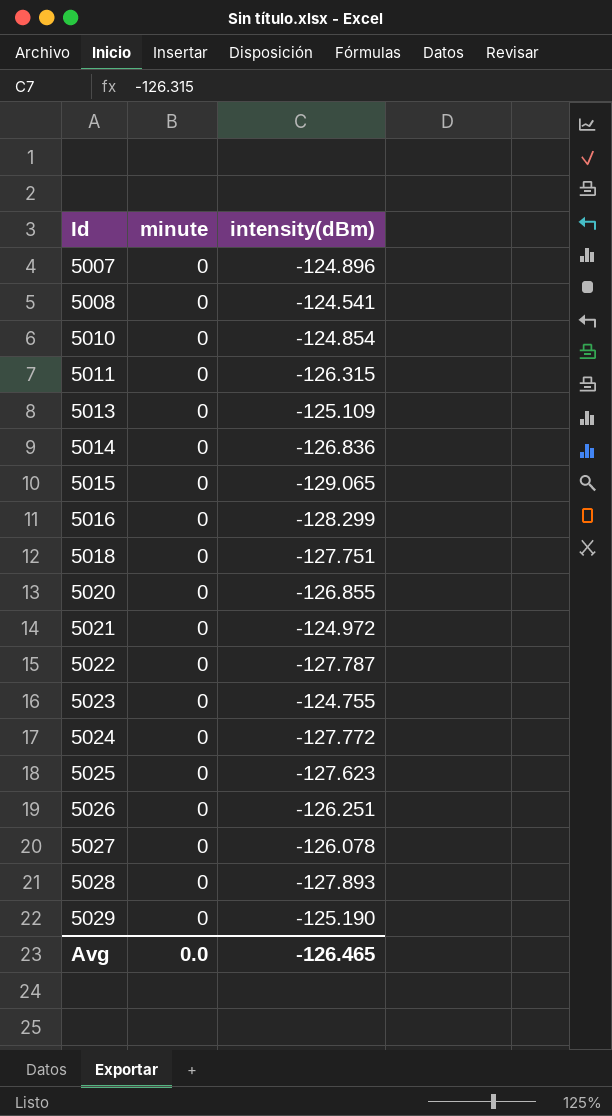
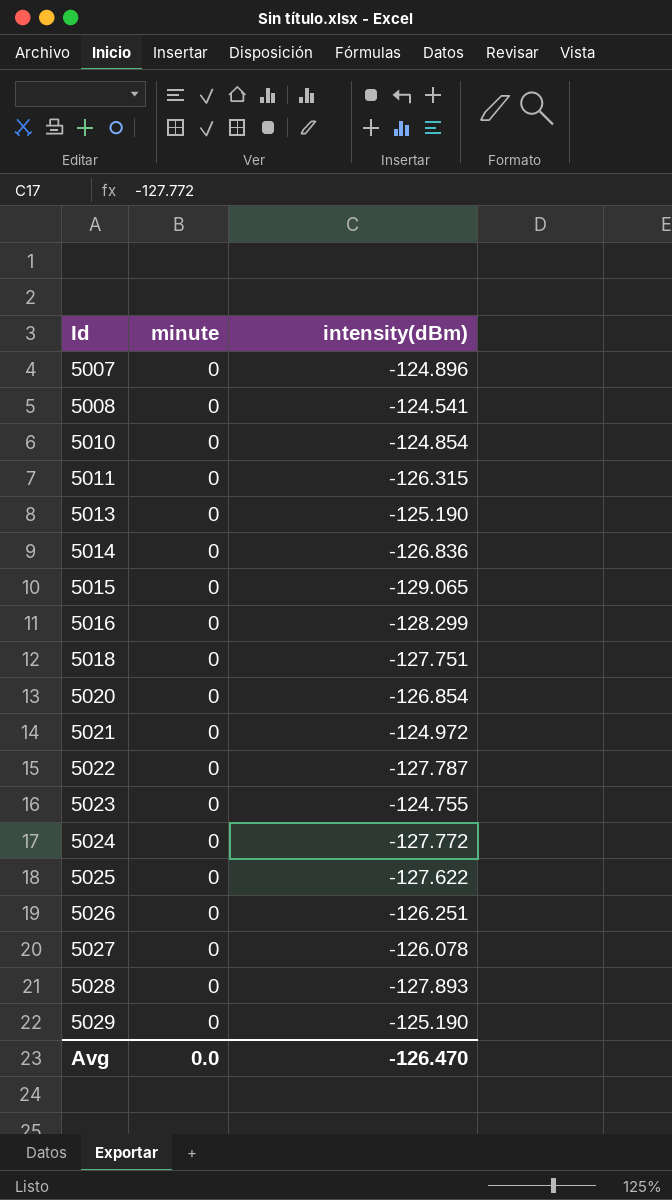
5013 | intensity(dBm): -125.109 -> -125.190
5020 | intensity(dBm): -126.855 -> -126.854
5025 | intensity(dBm): -127.623 -> -127.622
Avg | intensity(dBm): -126.465 -> -126.470

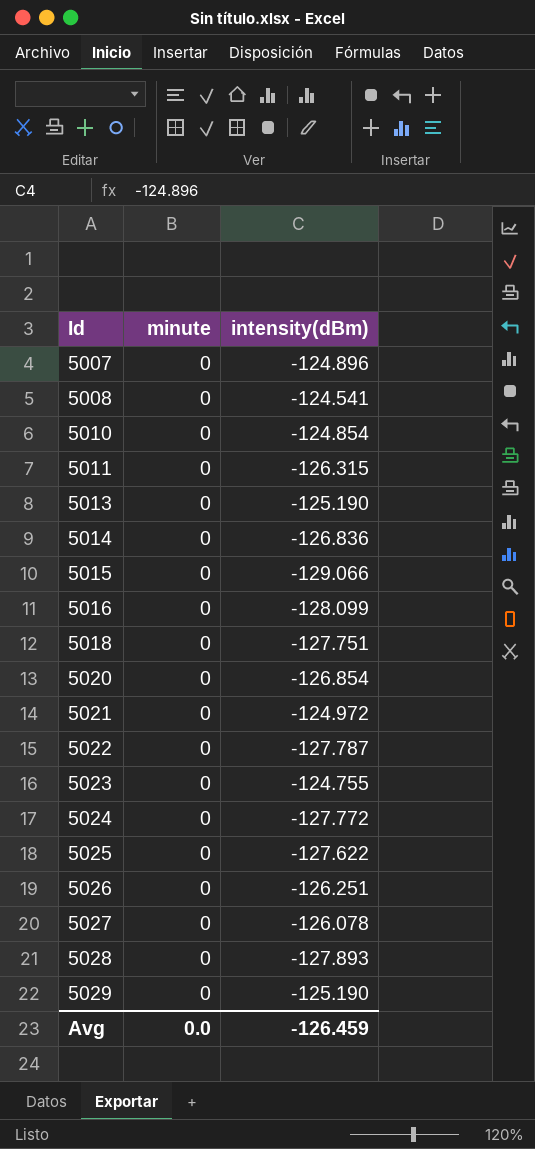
5015 | intensity(dBm): -129.065 -> -129.066
5016 | intensity(dBm): -128.299 -> -128.099
Avg | intensity(dBm): -126.470 -> -126.459

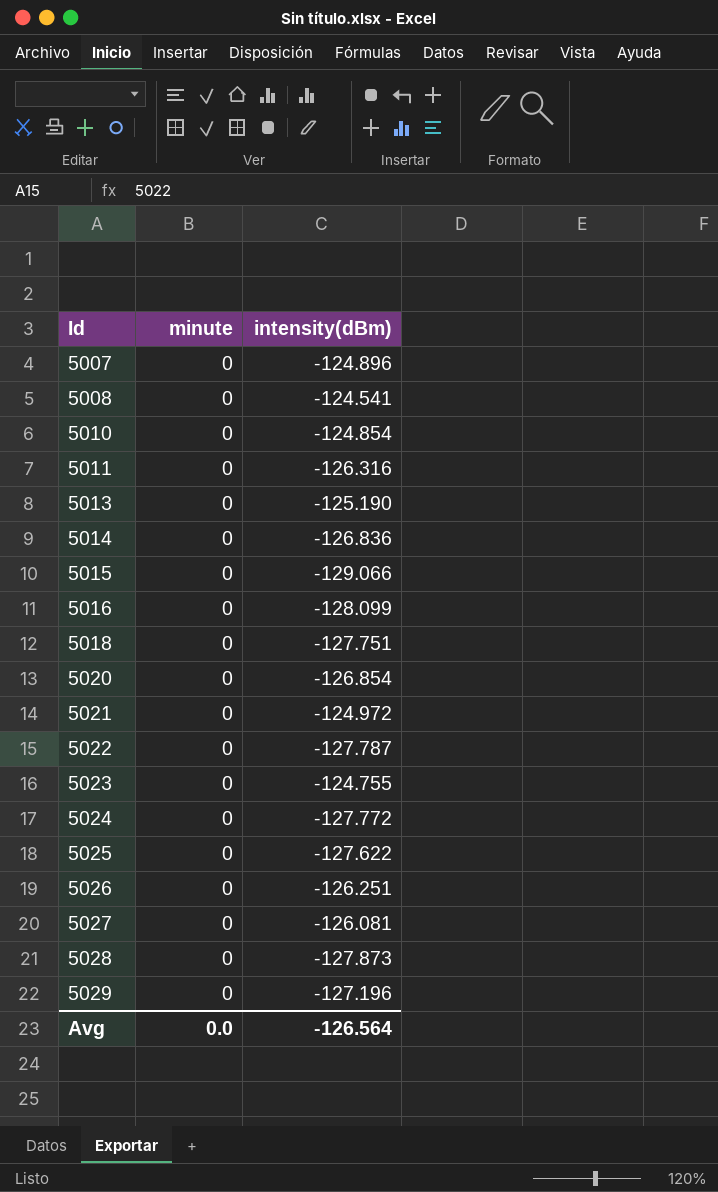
5011 | intensity(dBm): -126.315 -> -126.316
5027 | intensity(dBm): -126.078 -> -126.081
5028 | intensity(dBm): -127.893 -> -127.873
5029 | intensity(dBm): -125.190 -> -127.196
Avg | intensity(dBm): -126.459 -> -126.564

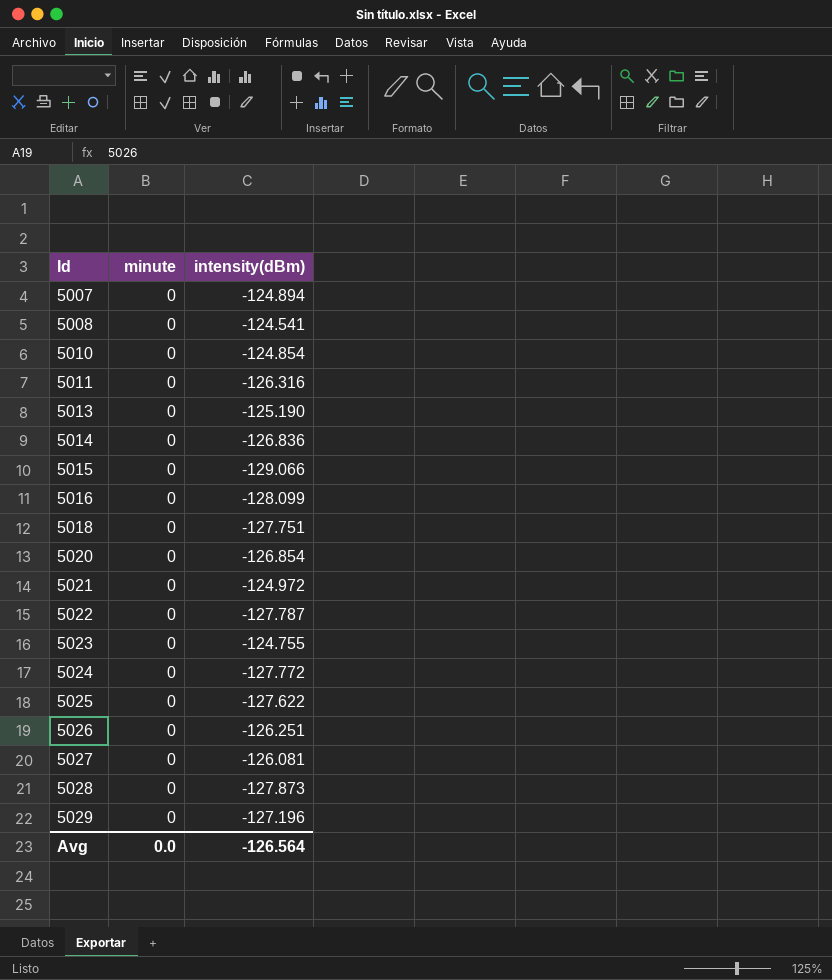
5007 | intensity(dBm): -124.896 -> -124.894

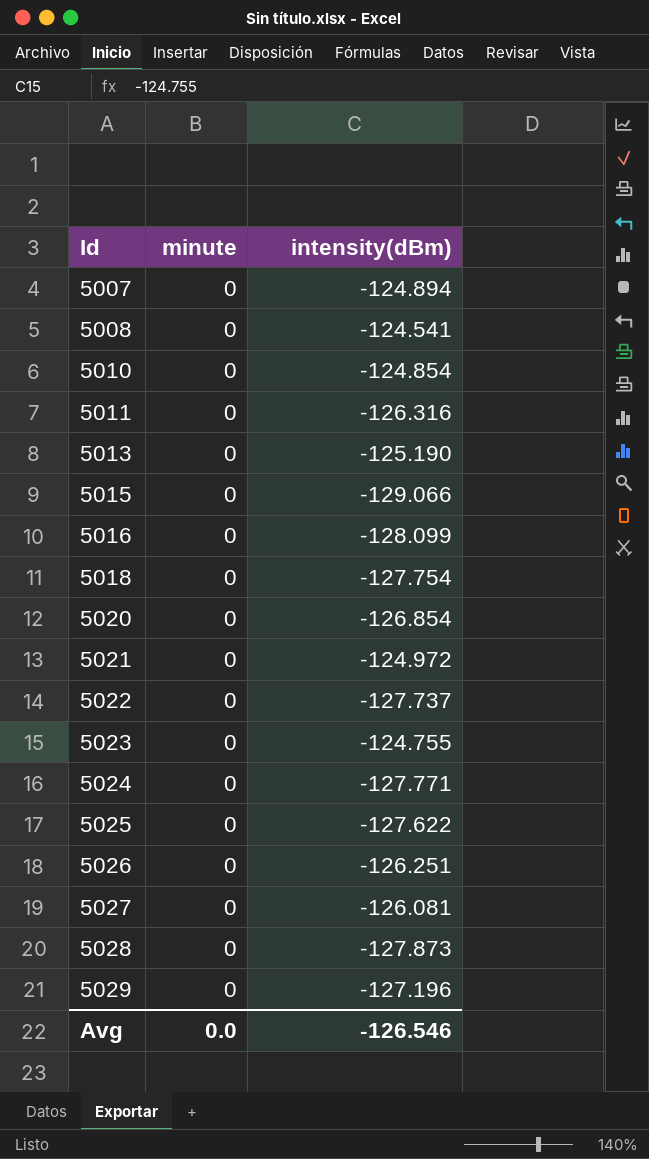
row 5014: 0 | -126.836 -> none
5018 | intensity(dBm): -127.751 -> -127.754
5022 | intensity(dBm): -127.787 -> -127.737
5024 | intensity(dBm): -127.772 -> -127.771
Avg | intensity(dBm): -126.564 -> -126.546

